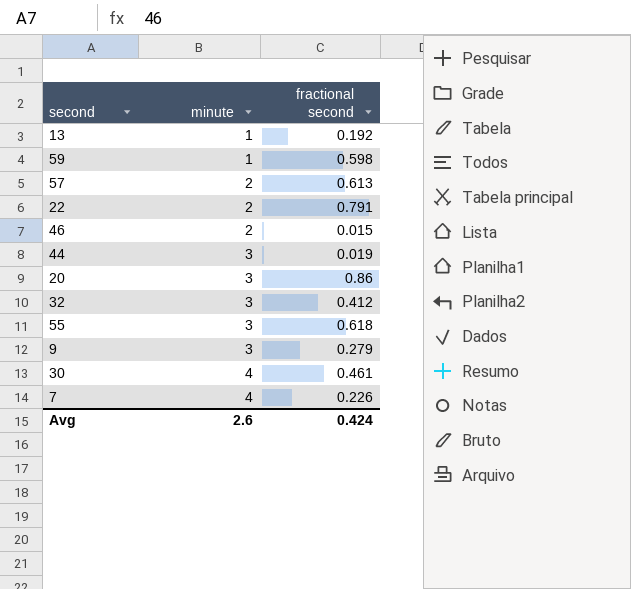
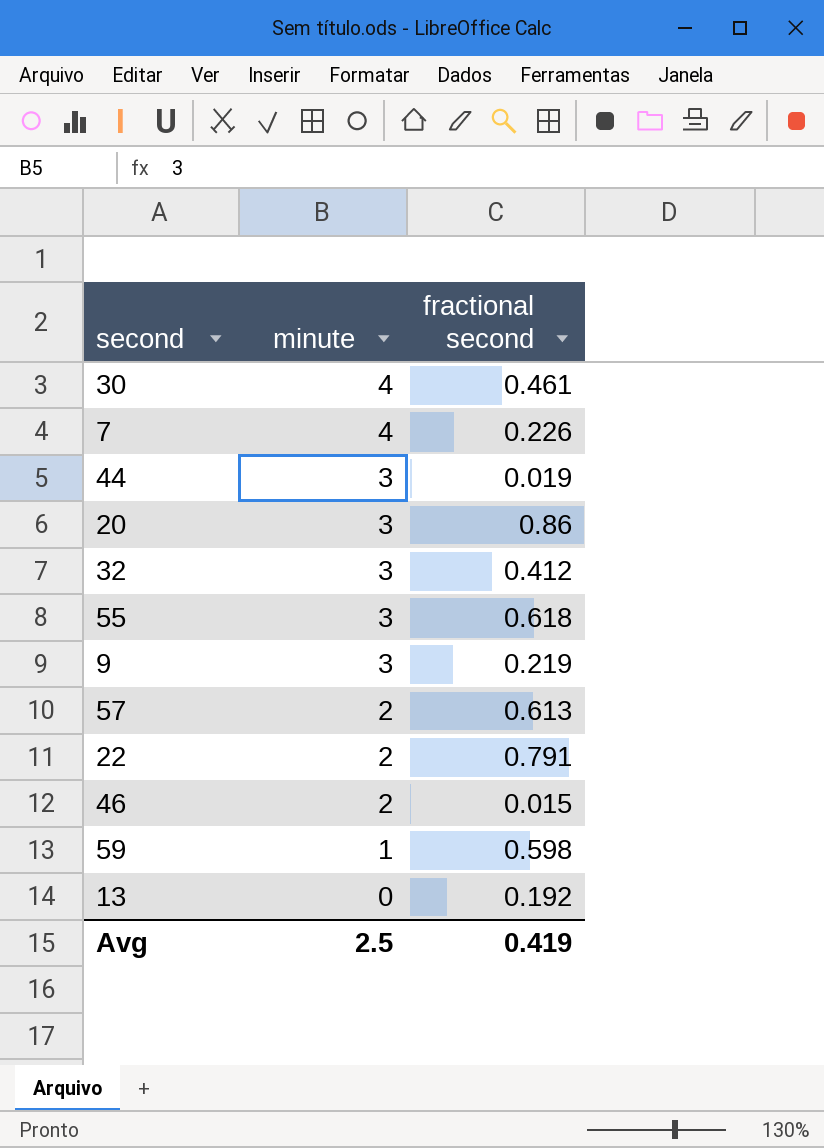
row order: minute ascending -> minute descending
9 | fractional second: 0.279 -> 0.219
13 | minute: 1 -> 0
Avg | minute: 2.6 -> 2.5
Avg | fractional second: 0.424 -> 0.419

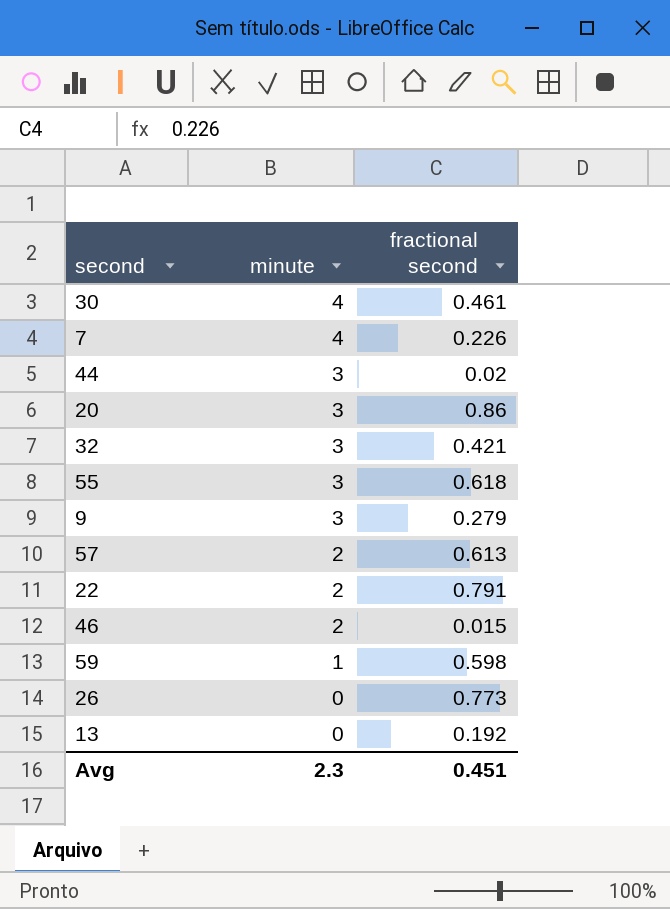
44 | fractional second: 0.019 -> 0.02
32 | fractional second: 0.412 -> 0.421
9 | fractional second: 0.219 -> 0.279
row 26: none -> 0 | 0.773
Avg | minute: 2.5 -> 2.3
Avg | fractional second: 0.419 -> 0.451

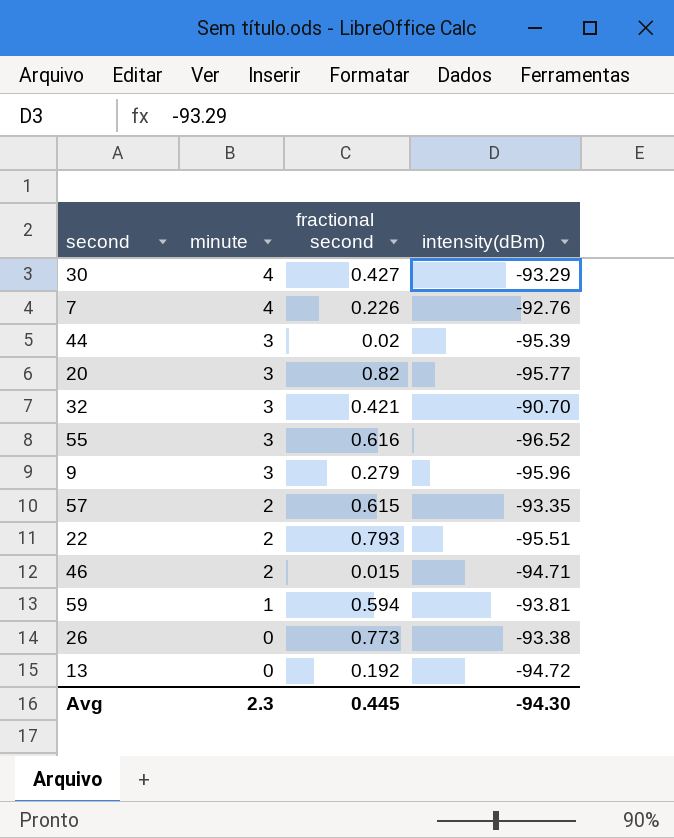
column intensity(dBm) | position: none -> 4
30 | fractional second: 0.461 -> 0.427
20 | fractional second: 0.86 -> 0.82
55 | fractional second: 0.618 -> 0.616
57 | fractional second: 0.613 -> 0.615
22 | fractional second: 0.791 -> 0.793
59 | fractional second: 0.598 -> 0.594
Avg | fractional second: 0.451 -> 0.445

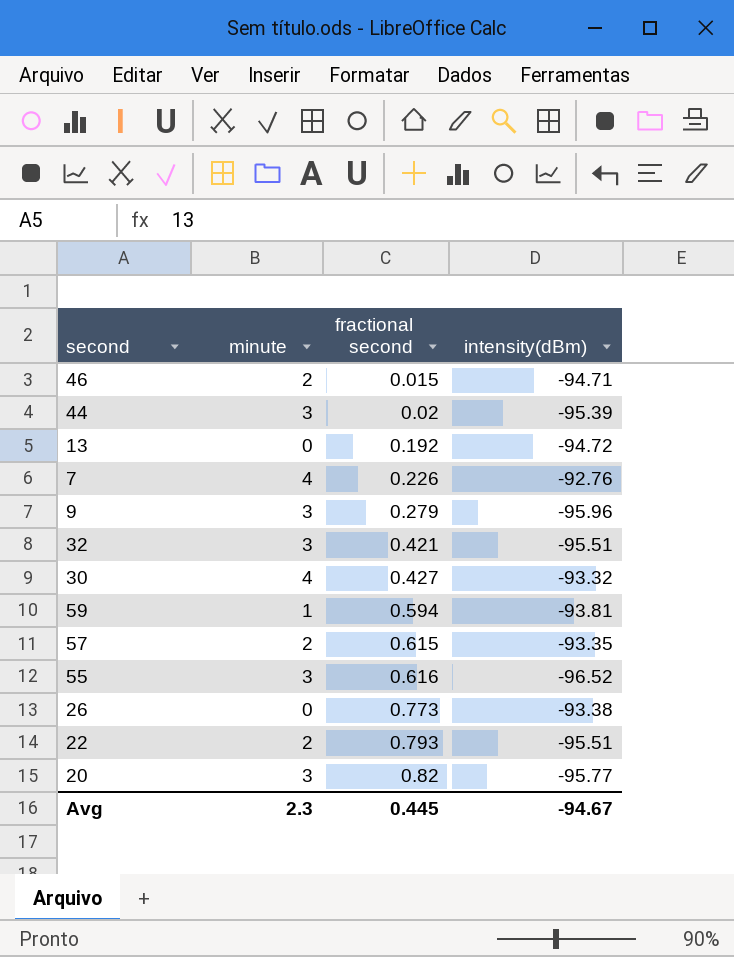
row order: minute descending -> fractional second ascending
32 | intensity(dBm): -90.70 -> -95.51
30 | intensity(dBm): -93.29 -> -93.32
Avg | intensity(dBm): -94.30 -> -94.67

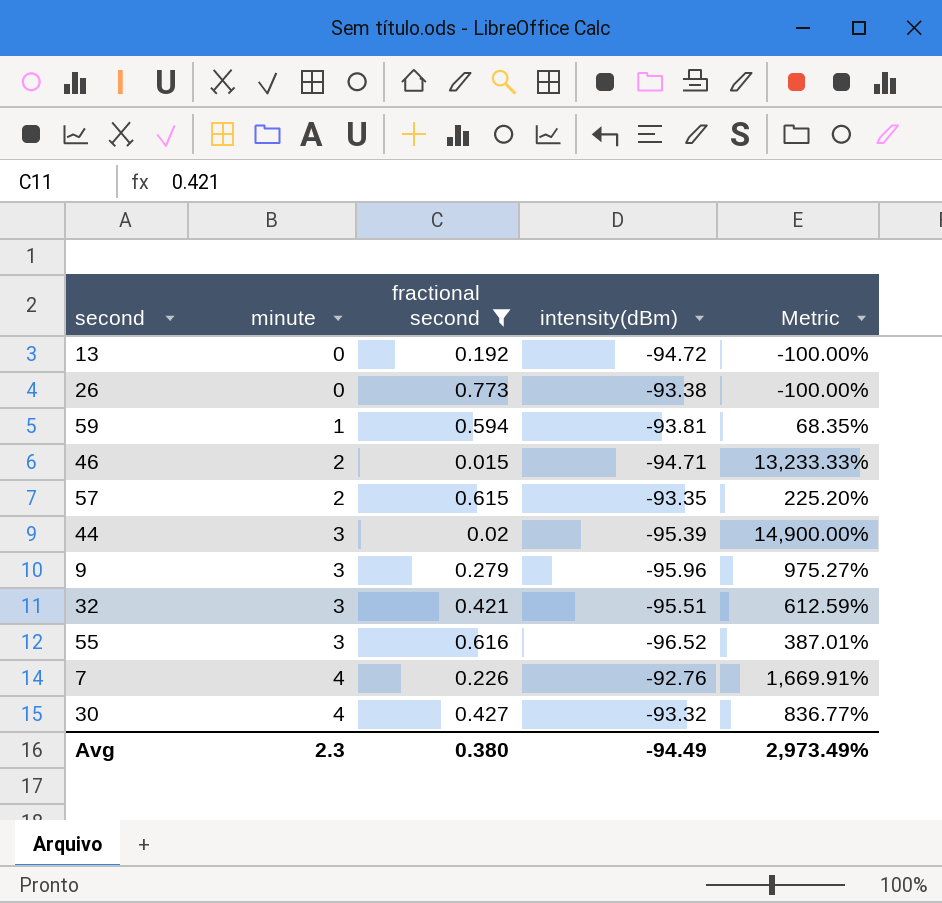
filter: none -> fractional second <= 0.773
row order: fractional second ascending -> minute ascending
column Metric | formula: none -> ([minute] - [fractional second]) / [fractional second]
Avg | fractional second: 0.445 -> 0.380
Avg | intensity(dBm): -94.67 -> -94.49

